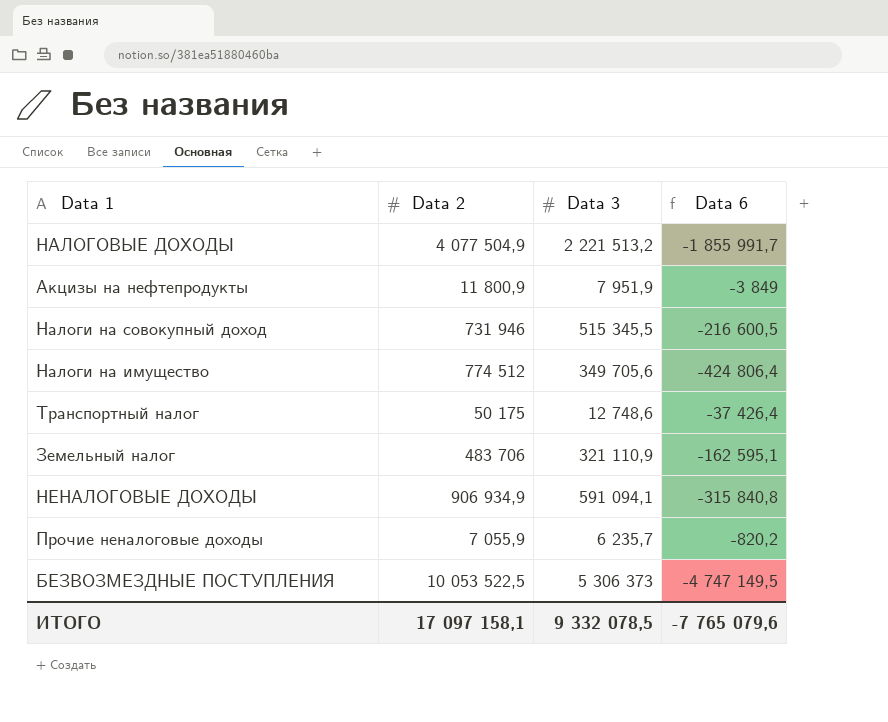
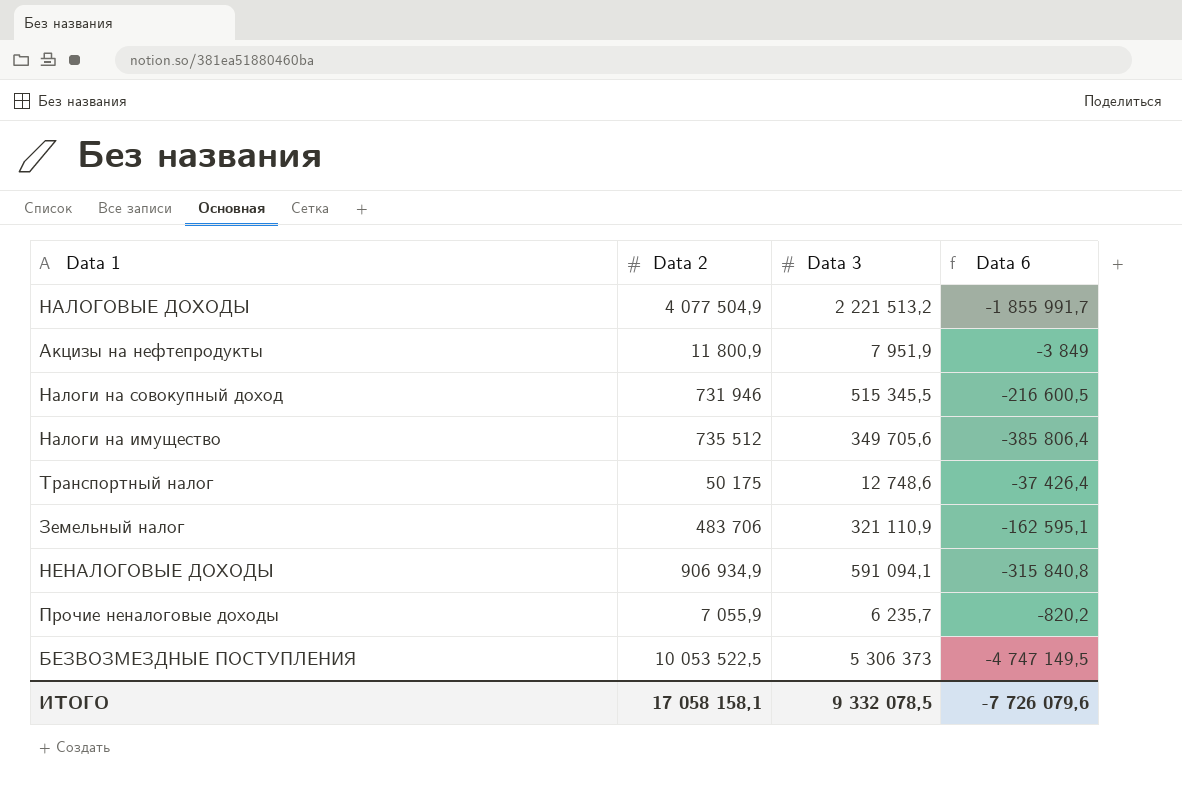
Налоги на имущество | Data 2: 774 512 -> 735 512
Налоги на имущество | Data 6: -424 806,4 -> -385 806,4
ИТОГО | Data 2: 17 097 158,1 -> 17 058 158,1
ИТОГО | Data 6: -7 765 079,6 -> -7 726 079,6

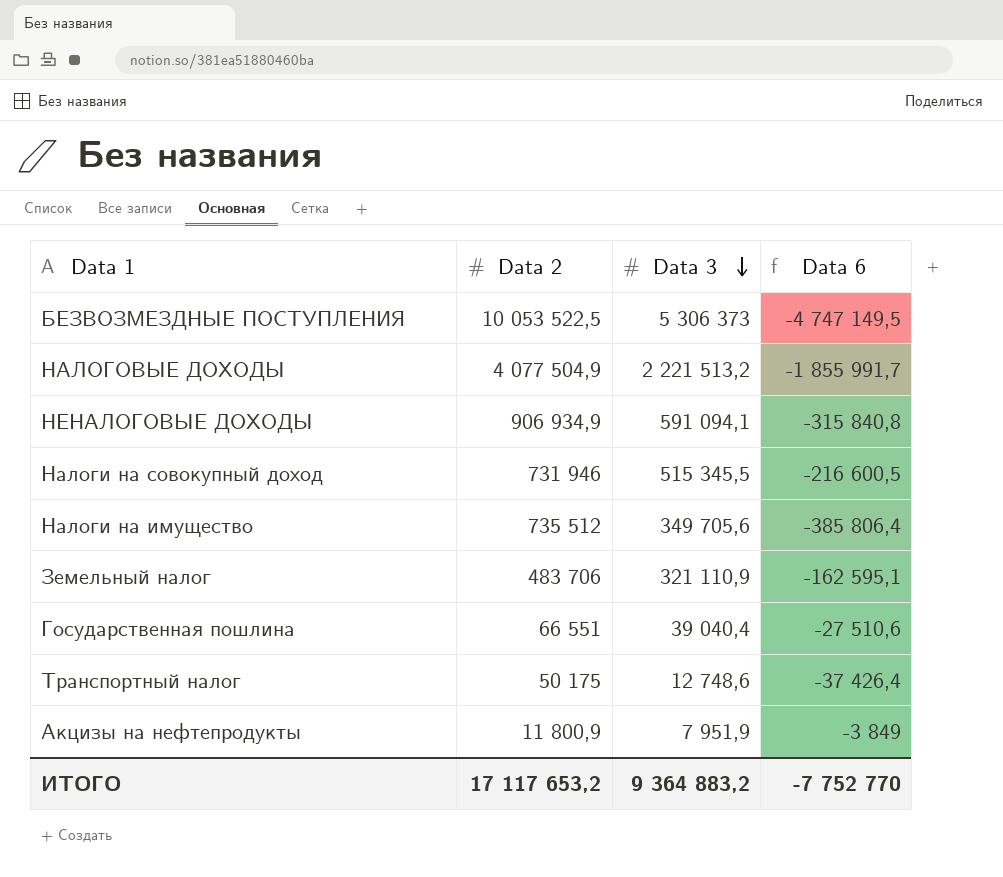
row order: none -> Data 3 descending
row Прочие неналоговые доходы: 7 055,9 | 6 235,7 | -820,2 -> none
row Государственная пошлина: none -> 66 551 | 39 040,4 | -27 510,6
ИТОГО | Data 2: 17 058 158,1 -> 17 117 653,2
ИТОГО | Data 3: 9 332 078,5 -> 9 364 883,2
ИТОГО | Data 6: -7 726 079,6 -> -7 752 770

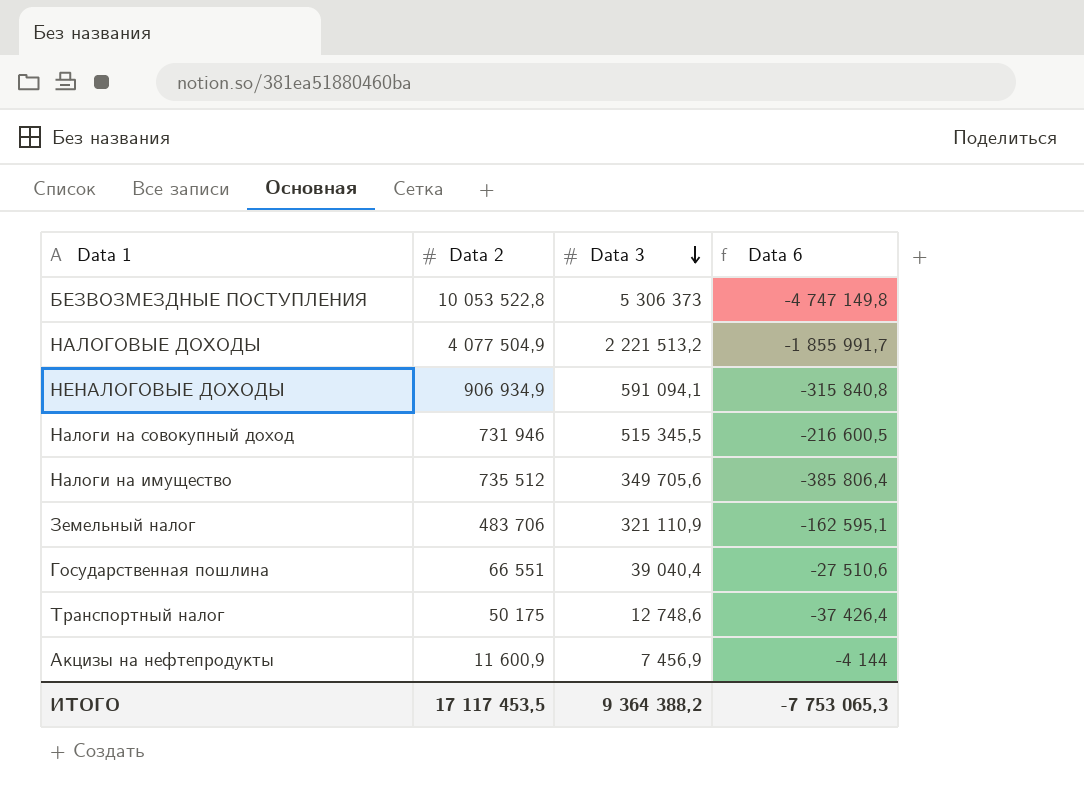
БЕЗВОЗМЕЗДНЫЕ ПОСТУПЛЕНИЯ | Data 2: 10 053 522,5 -> 10 053 522,8
БЕЗВОЗМЕЗДНЫЕ ПОСТУПЛЕНИЯ | Data 6: -4 747 149,5 -> -4 747 149,8
Акцизы на нефтепродукты | Data 2: 11 800,9 -> 11 600,9
Акцизы на нефтепродукты | Data 3: 7 951,9 -> 7 456,9
Акцизы на нефтепродукты | Data 6: -3 849 -> -4 144
ИТОГО | Data 2: 17 117 653,2 -> 17 117 453,5
ИТОГО | Data 3: 9 364 883,2 -> 9 364 388,2
ИТОГО | Data 6: -7 752 770 -> -7 753 065,3

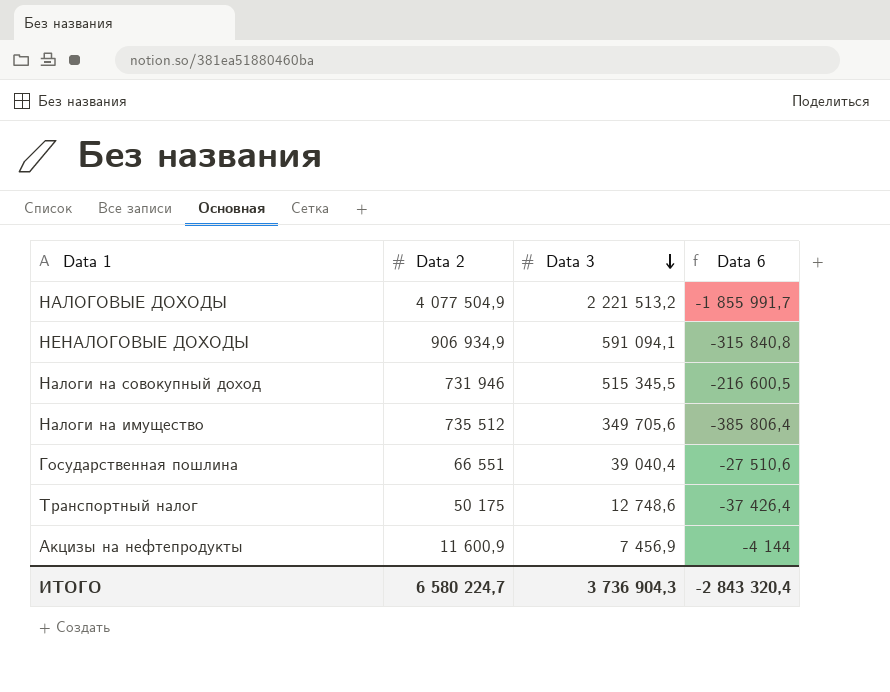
row БЕЗВОЗМЕЗДНЫЕ ПОСТУПЛЕНИЯ: 10 053 522,8 | 5 306 373 | -4 747 149,8 -> none
row Земельный налог: 483 706 | 321 110,9 | -162 595,1 -> none
ИТОГО | Data 2: 17 117 453,5 -> 6 580 224,7
ИТОГО | Data 3: 9 364 388,2 -> 3 736 904,3
ИТОГО | Data 6: -7 753 065,3 -> -2 843 320,4

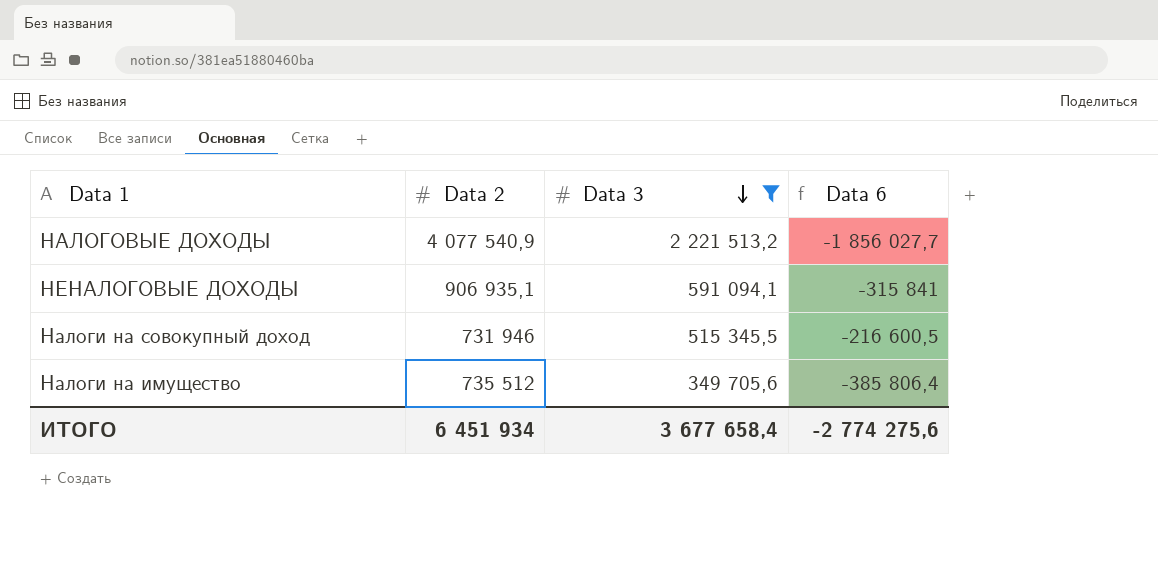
filter: none -> Data 3 >= 349 705,6
НАЛОГОВЫЕ ДОХОДЫ | Data 2: 4 077 504,9 -> 4 077 540,9
НАЛОГОВЫЕ ДОХОДЫ | Data 6: -1 855 991,7 -> -1 856 027,7
НЕНАЛОГОВЫЕ ДОХОДЫ | Data 2: 906 934,9 -> 906 935,1
НЕНАЛОГОВЫЕ ДОХОДЫ | Data 6: -315 840,8 -> -315 841
ИТОГО | Data 2: 6 580 224,7 -> 6 451 934
ИТОГО | Data 3: 3 736 904,3 -> 3 677 658,4
ИТОГО | Data 6: -2 843 320,4 -> -2 774 275,6

